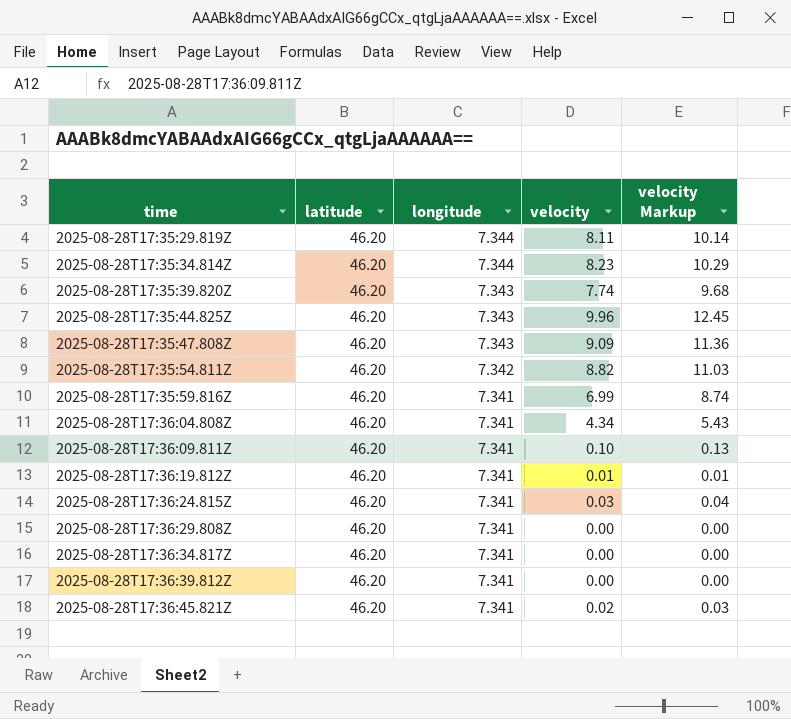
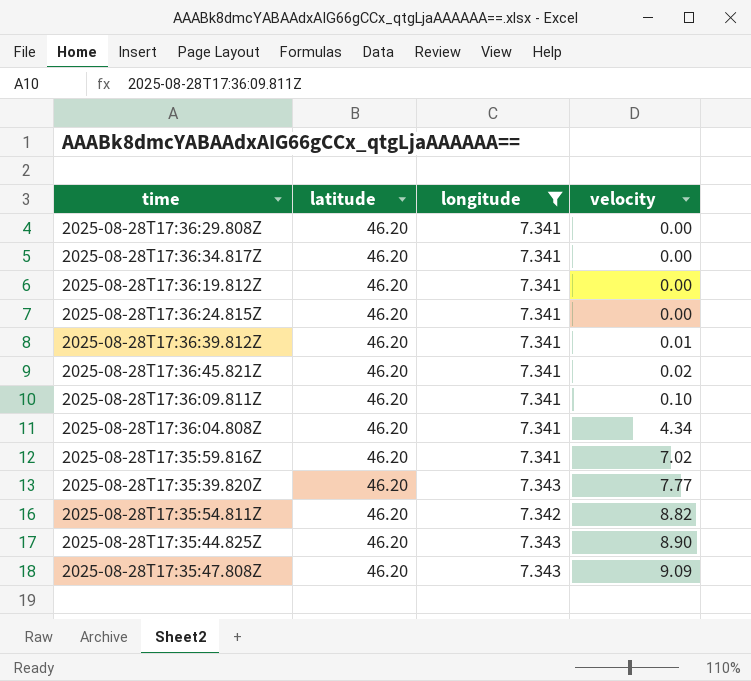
filter: none -> longitude != 7.344
row order: time ascending -> velocity ascending
column velocity Markup | formula: [velocity] * 1.25 -> none
2025-08-28T17:36:19.812Z | velocity: 0.01 -> 0.00
2025-08-28T17:36:24.815Z | velocity: 0.03 -> 0.00
2025-08-28T17:36:39.812Z | velocity: 0.00 -> 0.01
2025-08-28T17:35:59.816Z | velocity: 6.99 -> 7.02
2025-08-28T17:35:39.820Z | velocity: 7.74 -> 7.77
2025-08-28T17:35:44.825Z | velocity: 9.96 -> 8.90

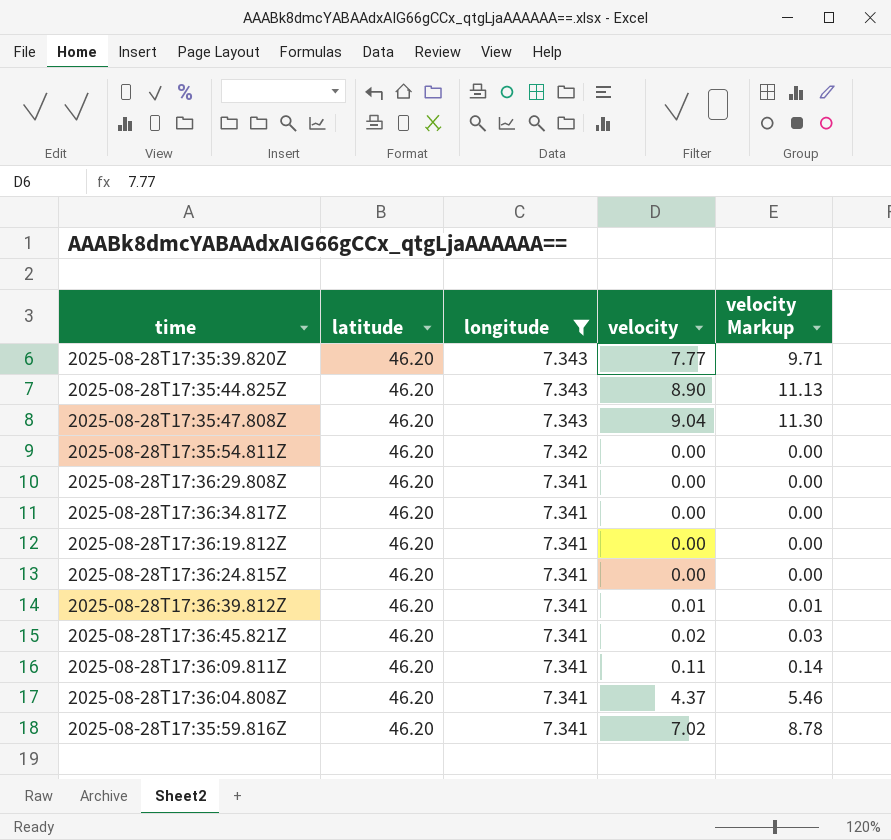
row order: velocity ascending -> longitude descending
column velocity Markup | formula: none -> [velocity] * 1.25
2025-08-28T17:35:47.808Z | velocity: 9.09 -> 9.04
2025-08-28T17:35:54.811Z | velocity: 8.82 -> 0.00
2025-08-28T17:36:09.811Z | velocity: 0.10 -> 0.11
2025-08-28T17:36:04.808Z | velocity: 4.34 -> 4.37

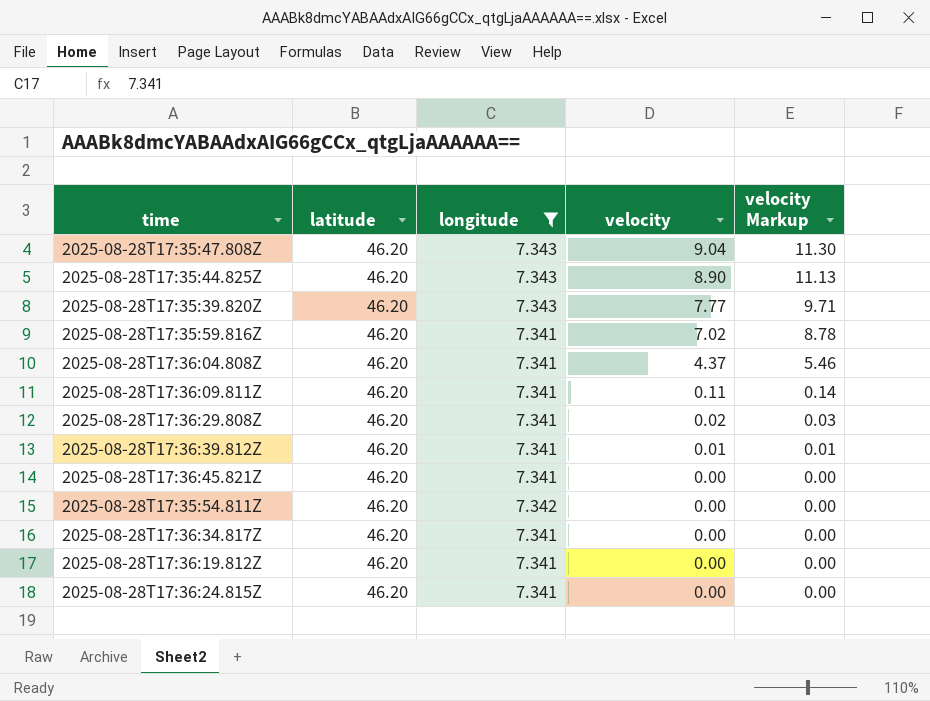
row order: longitude descending -> velocity descending
2025-08-28T17:36:29.808Z | velocity: 0.00 -> 0.02
2025-08-28T17:36:29.808Z | velocity Markup: 0.00 -> 0.03
2025-08-28T17:36:45.821Z | velocity: 0.02 -> 0.00
2025-08-28T17:36:45.821Z | velocity Markup: 0.03 -> 0.00

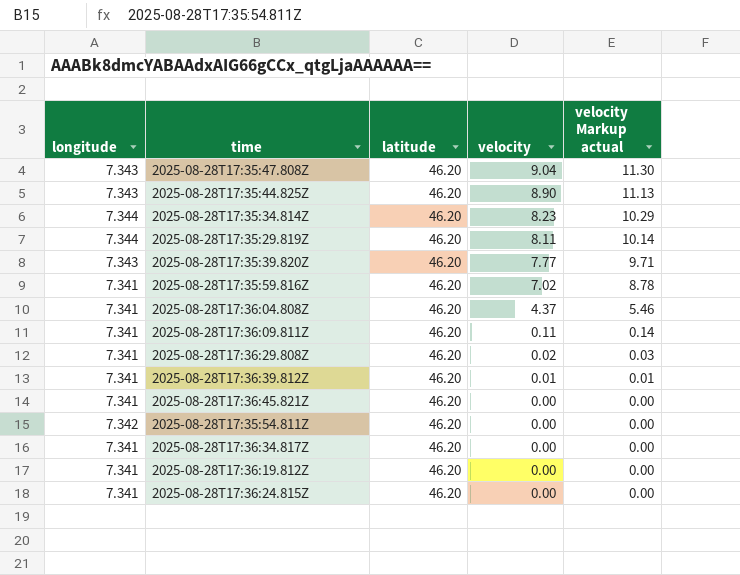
filter: longitude != 7.344 -> none
column longitude | position: 3 -> 1
column name: velocity Markup -> velocity Markup actual

